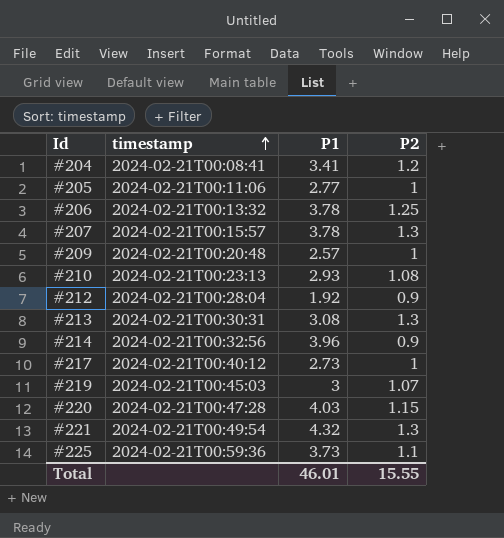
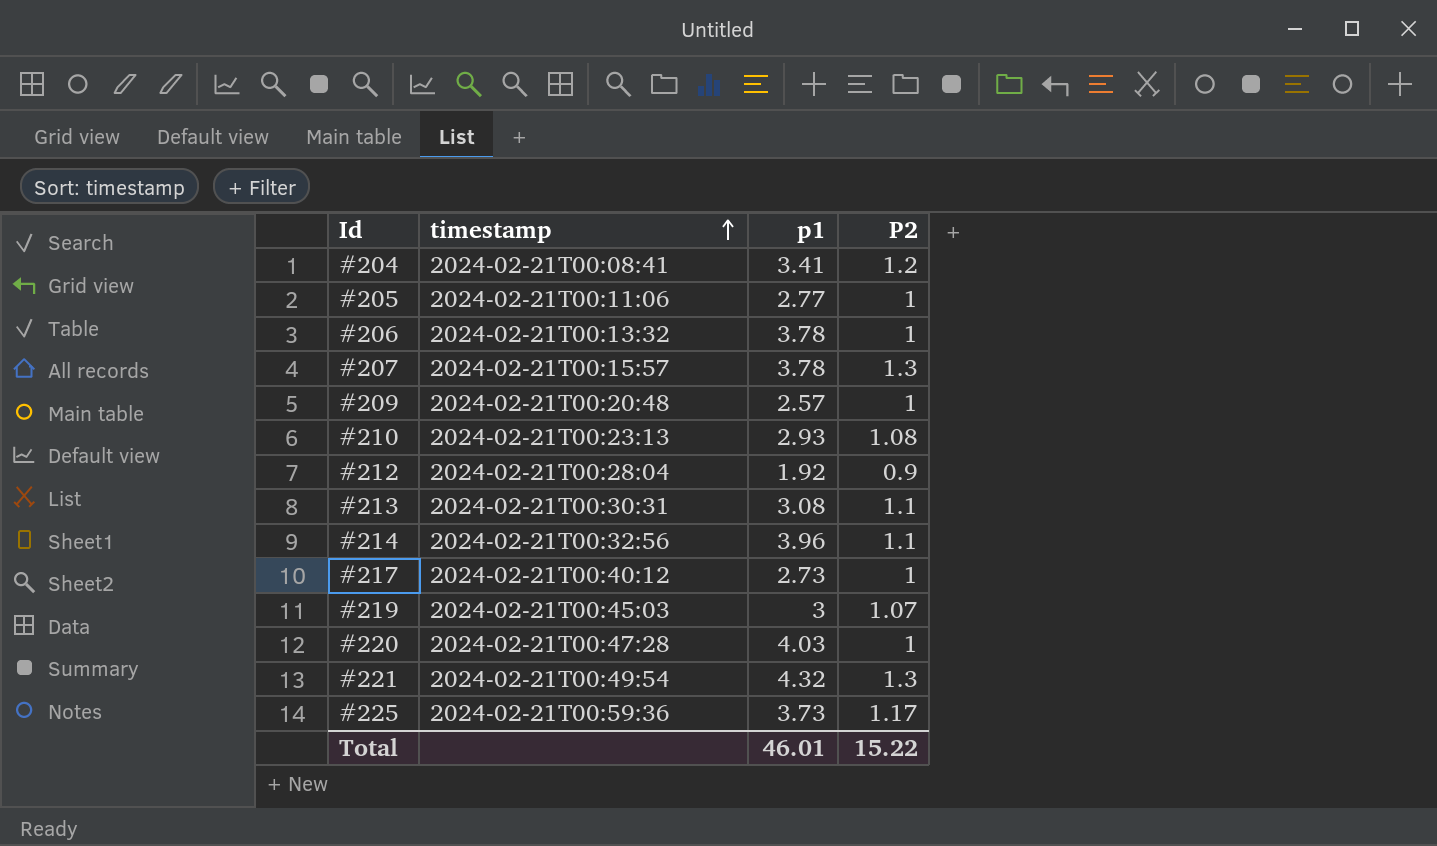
column name: P1 -> p1
#206 | P2: 1.25 -> 1
#213 | P2: 1.3 -> 1.1
#214 | P2: 0.9 -> 1.1
#220 | P2: 1.15 -> 1
#225 | P2: 1.1 -> 1.17
Total | P2: 15.55 -> 15.22

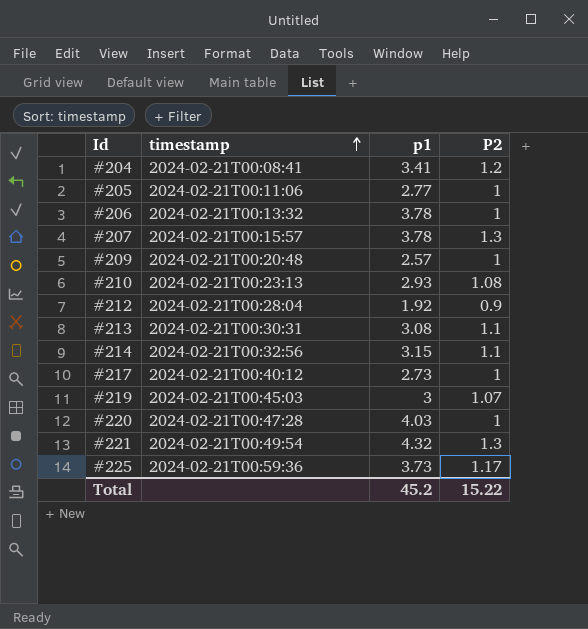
#214 | p1: 3.96 -> 3.15
Total | p1: 46.01 -> 45.2

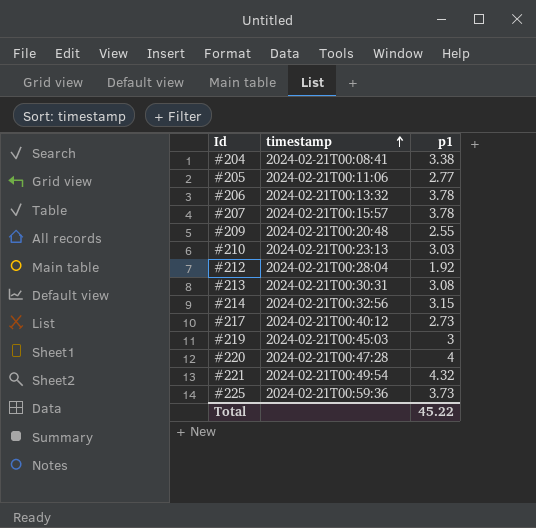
column P2 | position: 4 -> none
#204 | p1: 3.41 -> 3.38
#209 | p1: 2.57 -> 2.55
#210 | p1: 2.93 -> 3.03
#220 | p1: 4.03 -> 4
Total | p1: 45.2 -> 45.22

